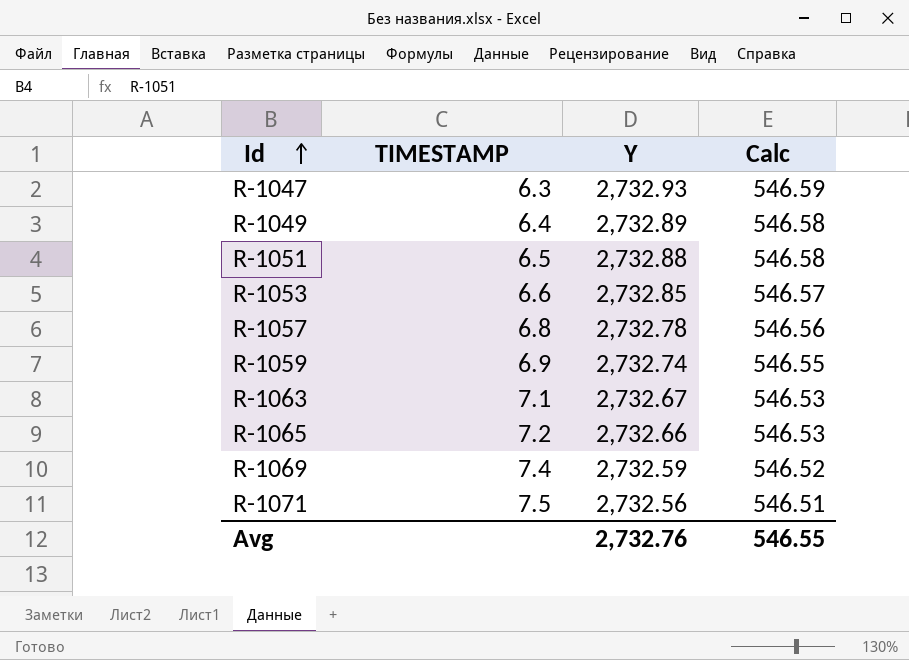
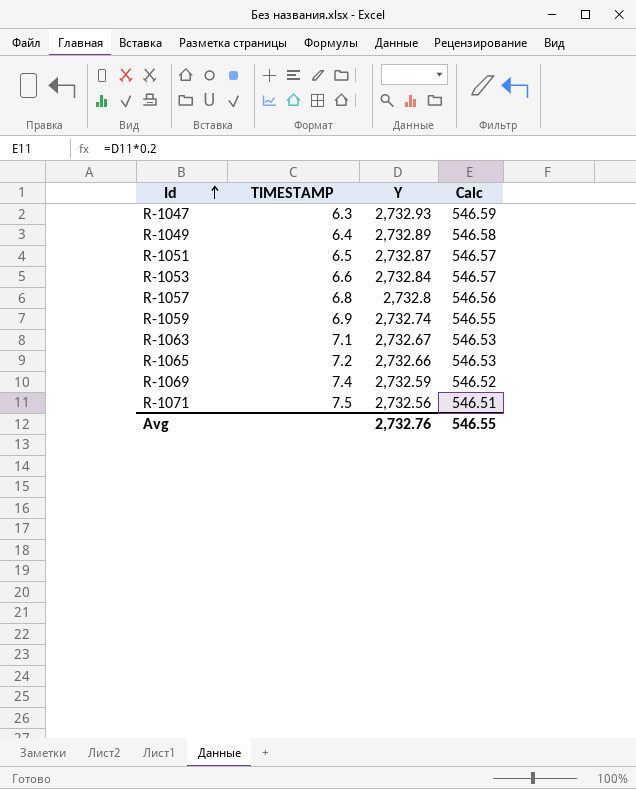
R-1051 | Y: 2,732.88 -> 2,732.87
R-1051 | Calc: 546.58 -> 546.57
R-1053 | Y: 2,732.85 -> 2,732.84
R-1057 | Y: 2,732.78 -> 2,732.8

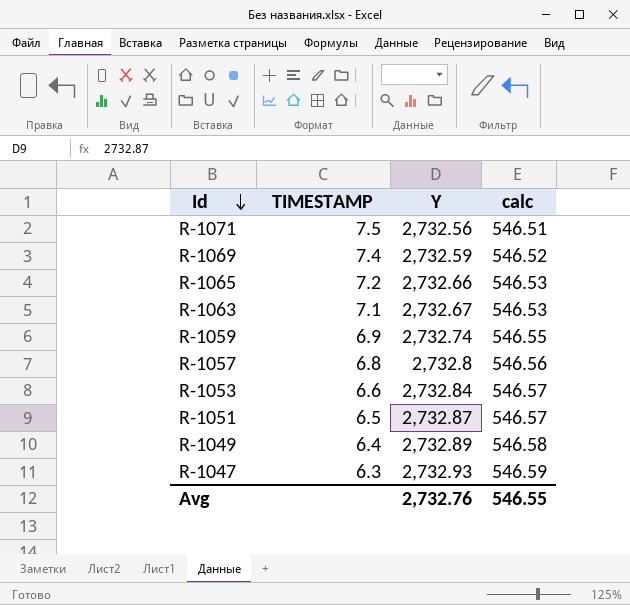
row order: Id ascending -> Id descending
column name: Calc -> calc

